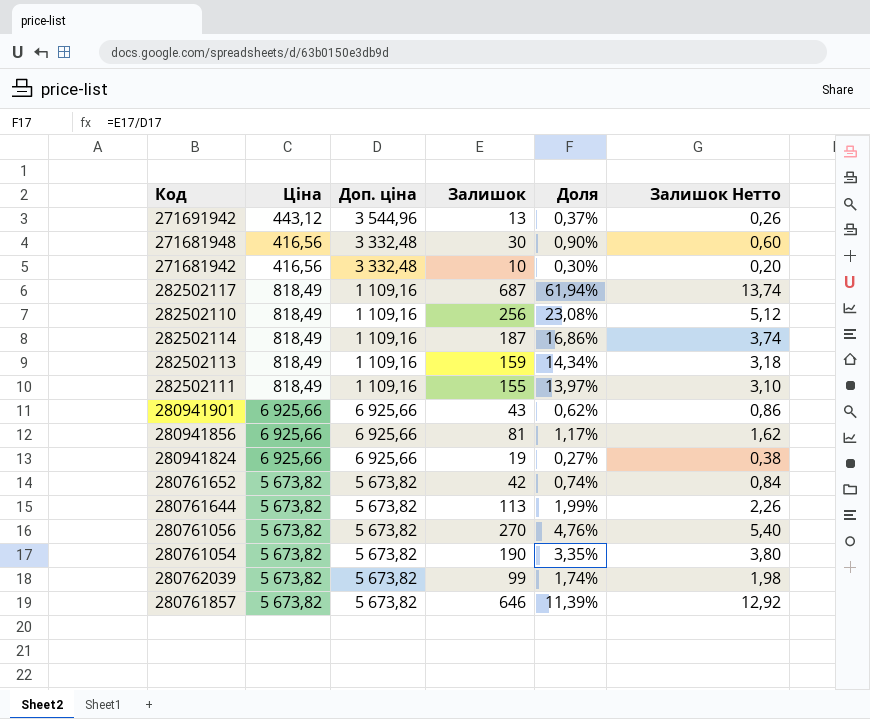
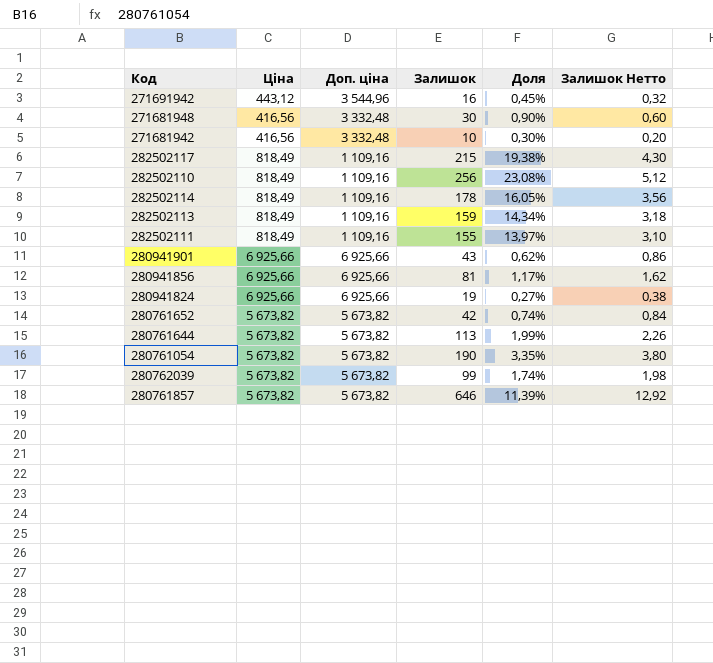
row 280761056: 5 673,82 | 5 673,82 | 270 | 4,76% | 5,40 -> none
271691942 | Залишок: 13 -> 16
271691942 | Доля: 0,37% -> 0,45%
271691942 | Залишок Нетто: 0,26 -> 0,32
282502117 | Залишок: 687 -> 215
282502117 | Доля: 61,94% -> 19,38%
282502117 | Залишок Нетто: 13,74 -> 4,30
282502114 | Залишок: 187 -> 178
282502114 | Доля: 16,86% -> 16,05%
282502114 | Залишок Нетто: 3,74 -> 3,56

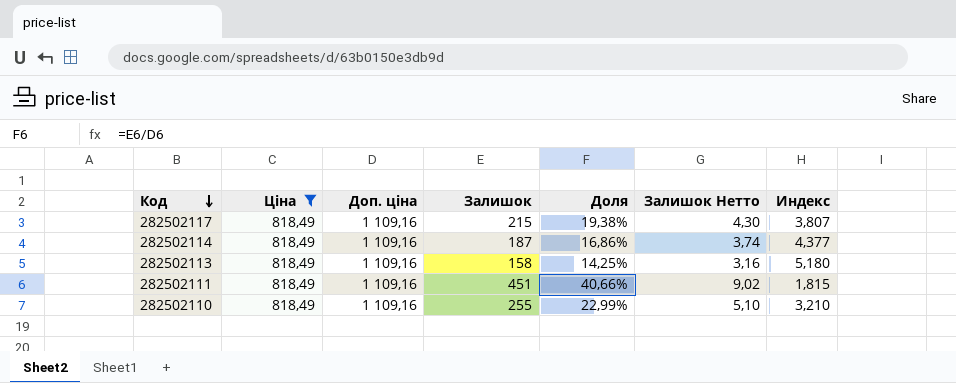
filter: none -> Ціна = 818,49
row order: none -> Код descending
column Индекс | formula: none -> [Ціна] / [Залишок]
282502114 | Залишок: 178 -> 187
282502114 | Доля: 16,05% -> 16,86%
282502114 | Залишок Нетто: 3,56 -> 3,74
282502113 | Залишок: 159 -> 158
282502113 | Доля: 14,34% -> 14,25%
282502113 | Залишок Нетто: 3,18 -> 3,16
282502111 | Залишок: 155 -> 451
282502111 | Доля: 13,97% -> 40,66%
282502111 | Залишок Нетто: 3,10 -> 9,02
282502110 | Залишок: 256 -> 255
282502110 | Доля: 23,08% -> 22,99%
282502110 | Залишок Нетто: 5,12 -> 5,10

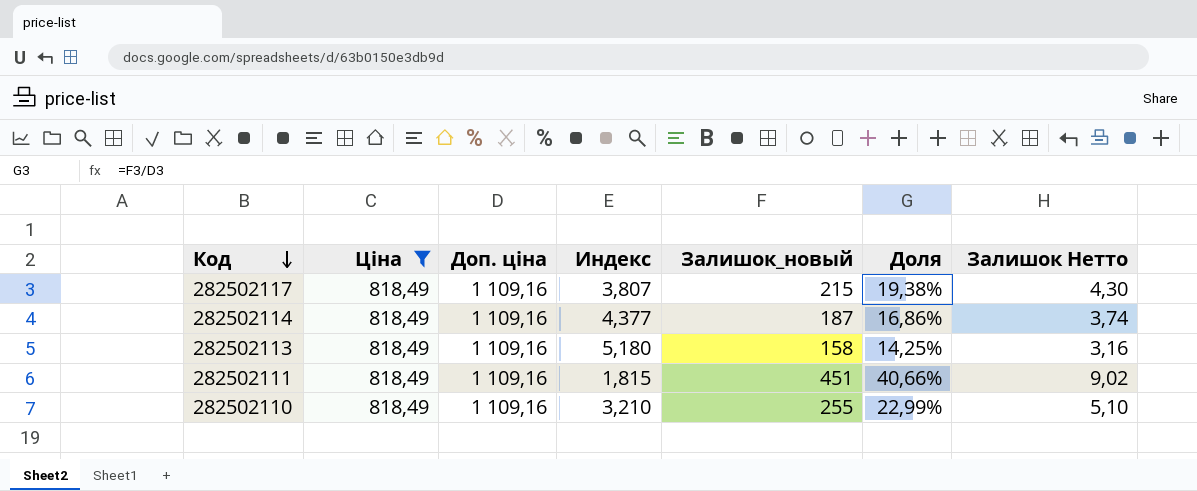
column Индекс | position: 7 -> 4
column name: Залишок -> Залишок_новый

